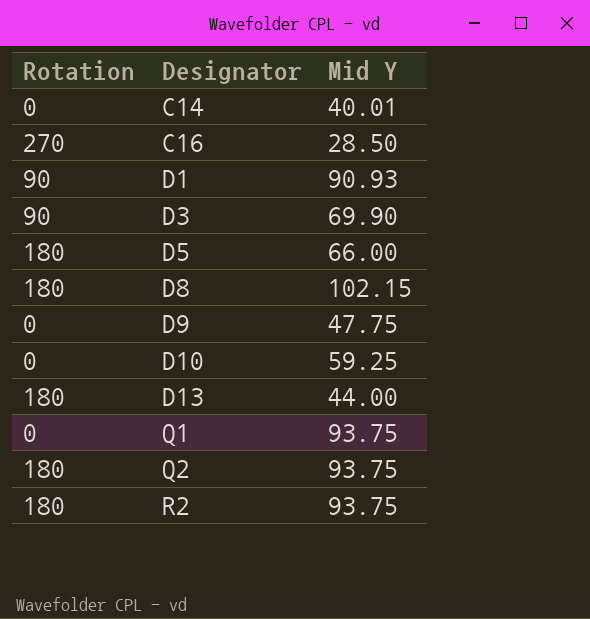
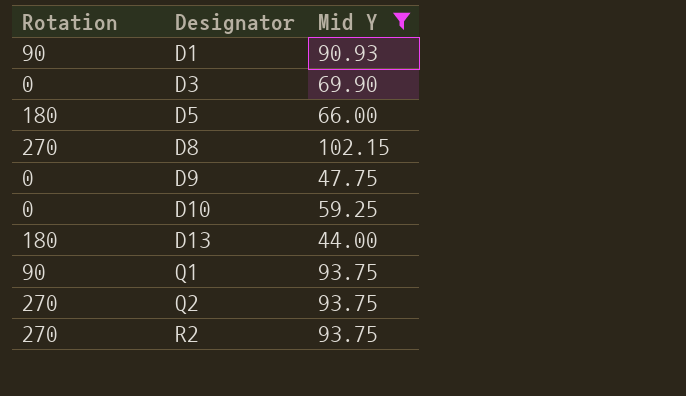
filter: none -> Mid Y >= 44.00
D3 | Rotation: 90 -> 0
D8 | Rotation: 180 -> 270
Q1 | Rotation: 0 -> 90
Q2 | Rotation: 180 -> 270
R2 | Rotation: 180 -> 270

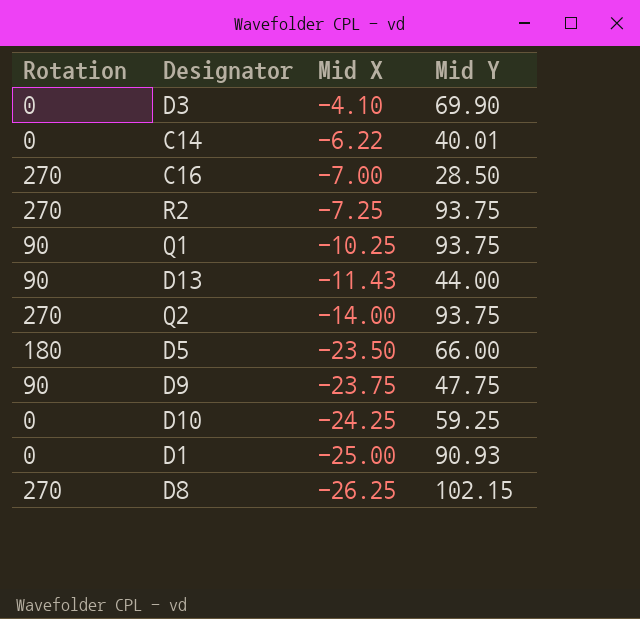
filter: Mid Y >= 44.00 -> none
row order: Designator ascending -> Mid X descending
column Mid X | position: none -> 3
D13 | Rotation: 180 -> 90
D9 | Rotation: 0 -> 90
D1 | Rotation: 90 -> 0

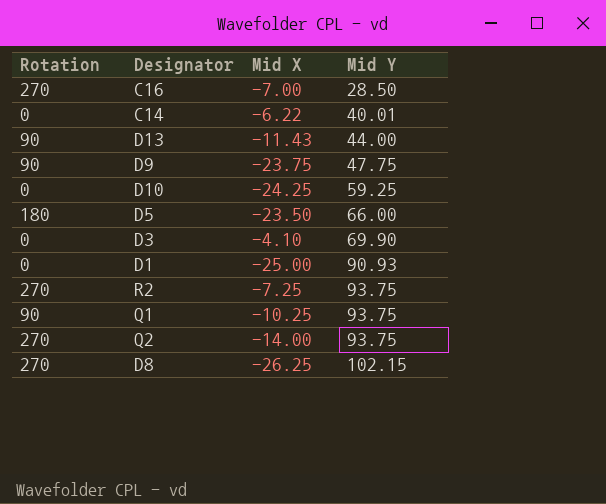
row order: Mid X descending -> Mid Y ascending

